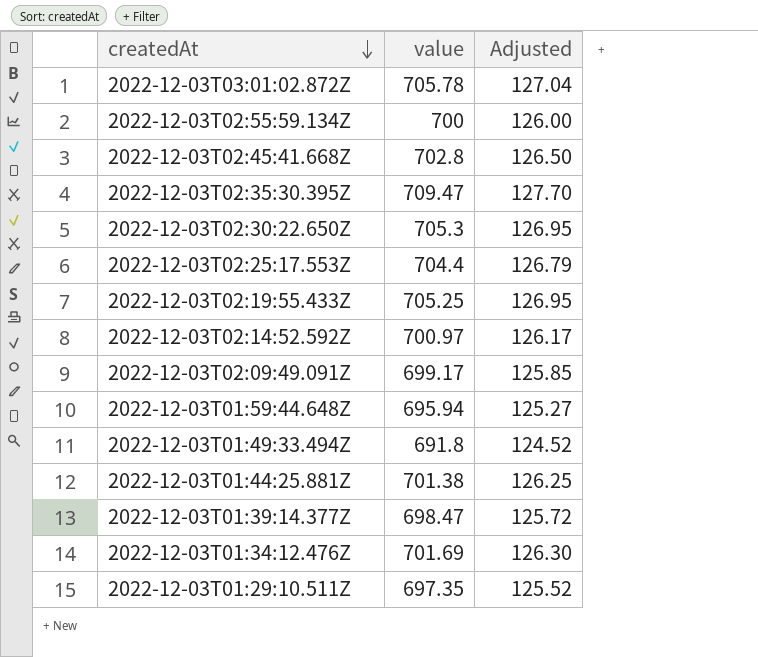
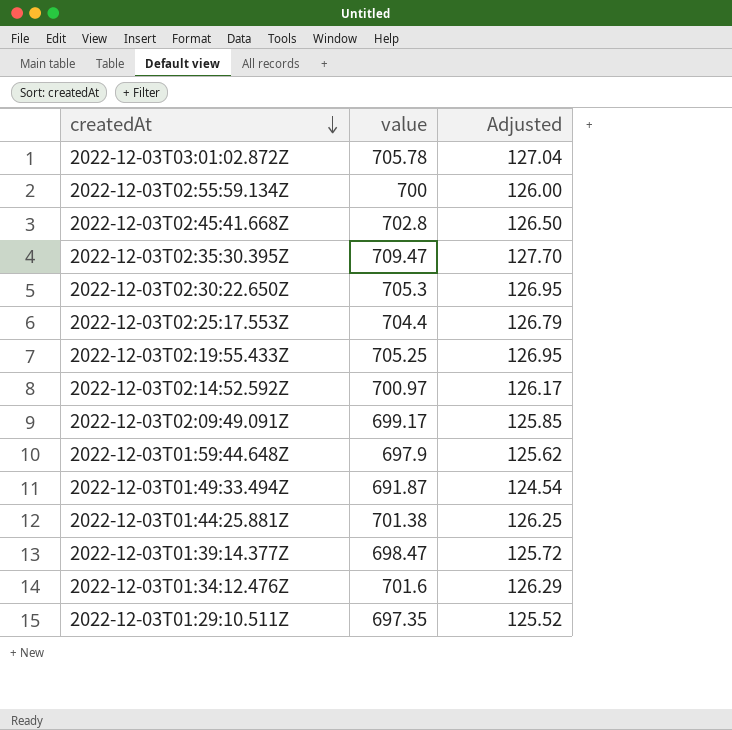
2022-12-03T01:59:44.648Z | value: 695.94 -> 697.9
2022-12-03T01:59:44.648Z | Adjusted: 125.27 -> 125.62
2022-12-03T01:49:33.494Z | value: 691.8 -> 691.87
2022-12-03T01:49:33.494Z | Adjusted: 124.52 -> 124.54
2022-12-03T01:34:12.476Z | value: 701.69 -> 701.6
2022-12-03T01:34:12.476Z | Adjusted: 126.30 -> 126.29

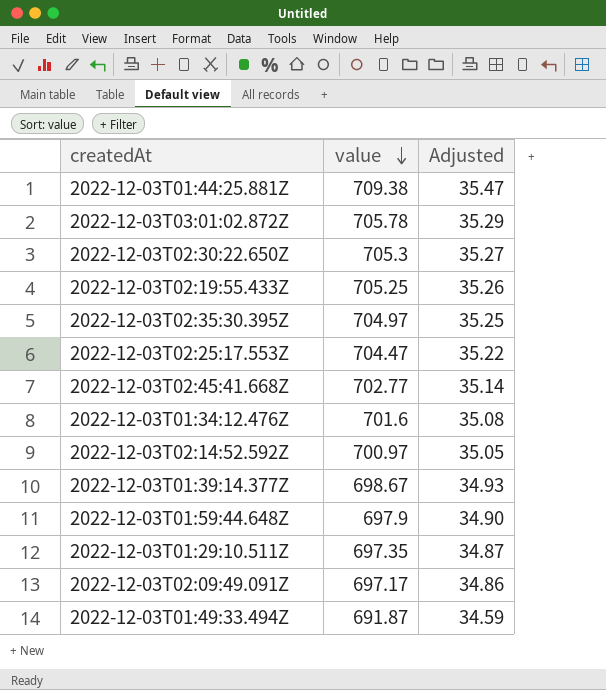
row order: createdAt descending -> value descending
column Adjusted | formula: [value] * 0.18 -> [value] * 0.05
row 2022-12-03T02:55:59.134Z: 700 | 126.00 -> none
2022-12-03T01:44:25.881Z | value: 701.38 -> 709.38
2022-12-03T02:35:30.395Z | value: 709.47 -> 704.97
2022-12-03T02:25:17.553Z | value: 704.4 -> 704.47
2022-12-03T02:45:41.668Z | value: 702.8 -> 702.77
2022-12-03T01:39:14.377Z | value: 698.47 -> 698.67
2022-12-03T02:09:49.091Z | value: 699.17 -> 697.17

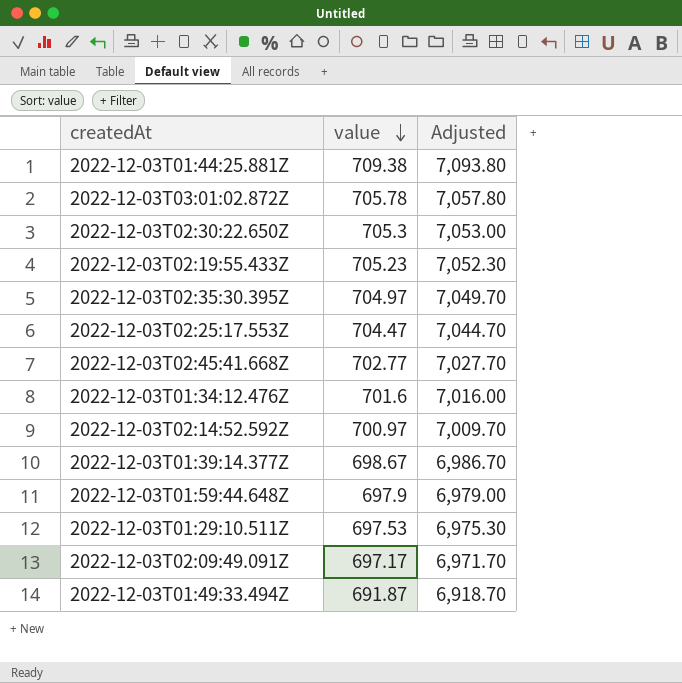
column Adjusted | formula: [value] * 0.05 -> [value] * 10
2022-12-03T02:19:55.433Z | value: 705.25 -> 705.23
2022-12-03T01:29:10.511Z | value: 697.35 -> 697.53

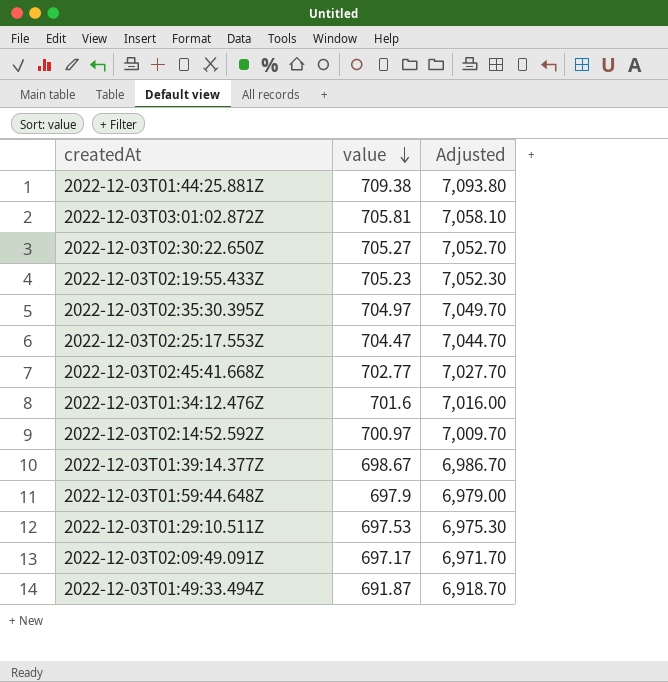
2022-12-03T03:01:02.872Z | value: 705.78 -> 705.81
2022-12-03T03:01:02.872Z | Adjusted: 7,057.80 -> 7,058.10
2022-12-03T02:30:22.650Z | value: 705.3 -> 705.27
2022-12-03T02:30:22.650Z | Adjusted: 7,053.00 -> 7,052.70

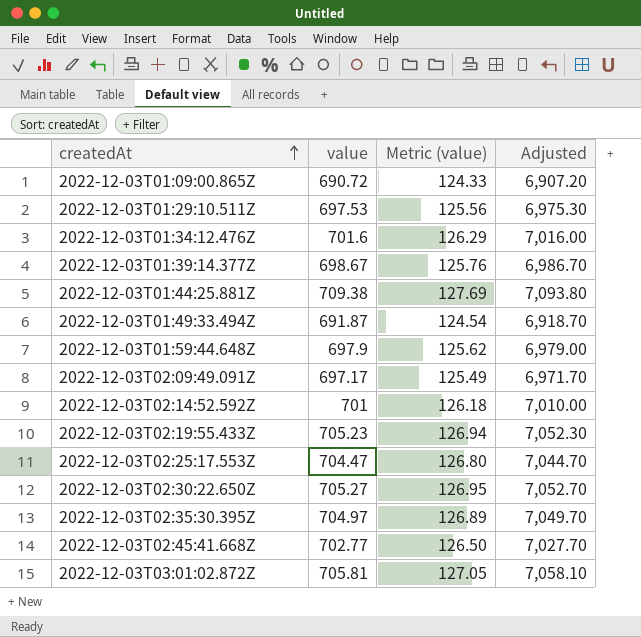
row order: value descending -> createdAt ascending
column Metric (value) | formula: none -> [value] * 0.18
row 2022-12-03T01:09:00.865Z: none -> 690.72 | 124.33 | 6,907.20
2022-12-03T02:14:52.592Z | value: 700.97 -> 701
2022-12-03T02:14:52.592Z | Adjusted: 7,009.70 -> 7,010.00

